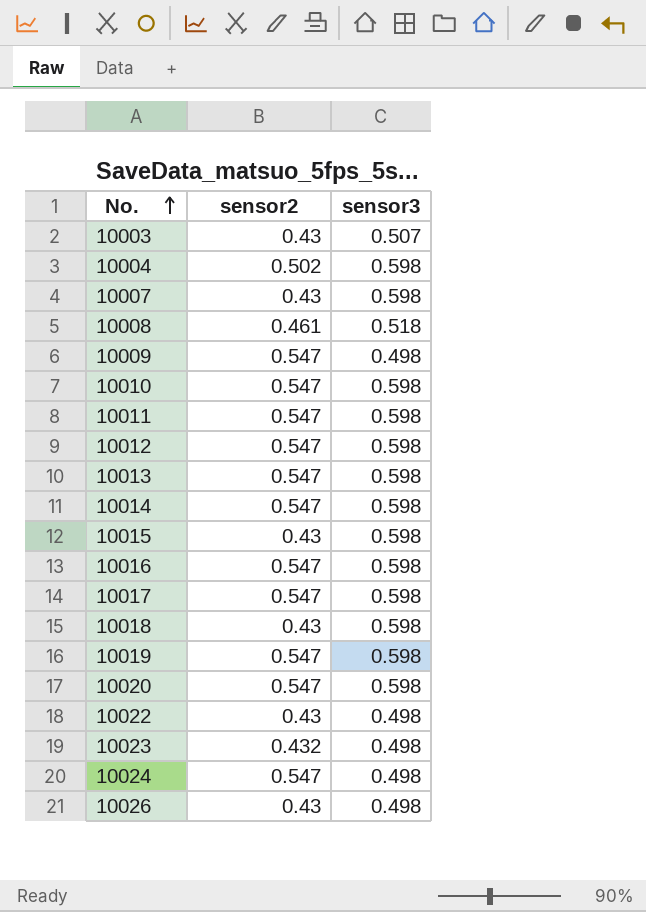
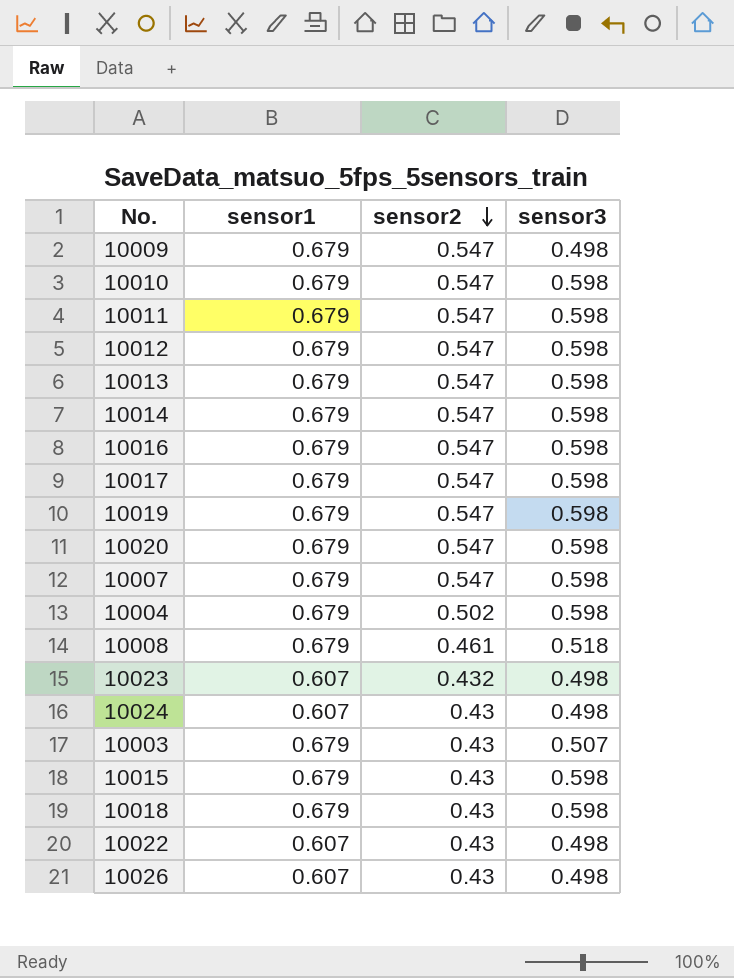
row order: No. ascending -> sensor2 descending
column sensor1 | position: none -> 2
10007 | sensor2: 0.43 -> 0.547
10024 | sensor2: 0.547 -> 0.43

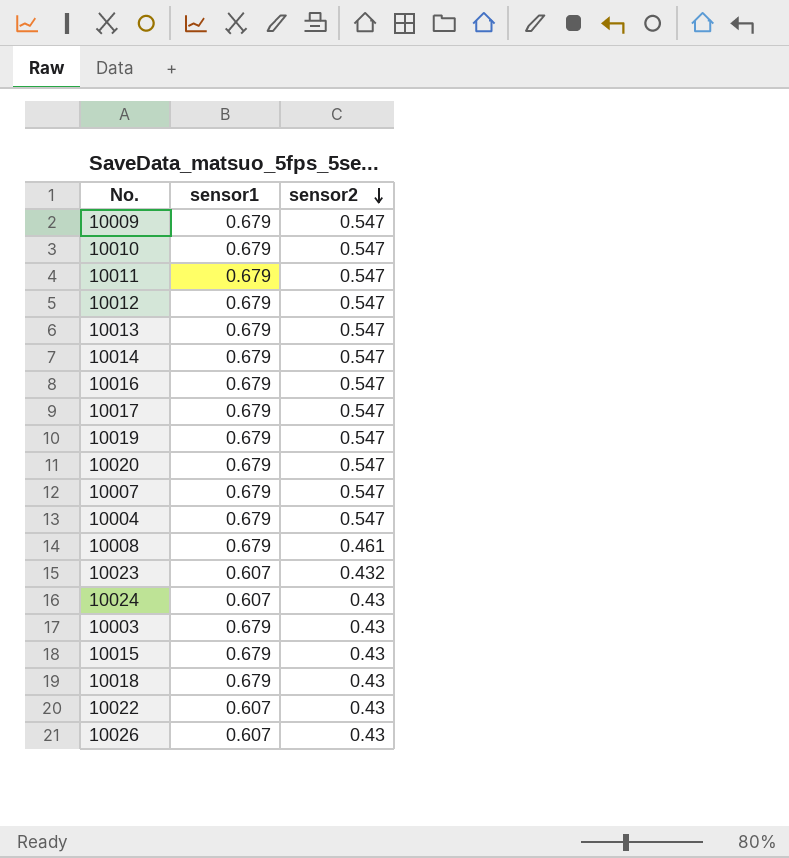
column sensor3 | position: 4 -> none
10004 | sensor2: 0.502 -> 0.547

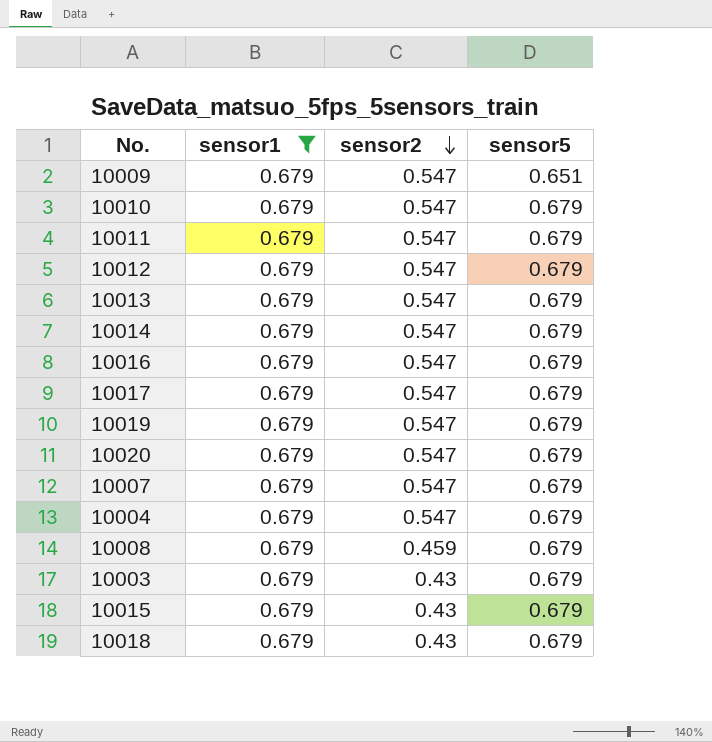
filter: none -> sensor1 = 0.679
column sensor5 | position: none -> 4
10008 | sensor2: 0.461 -> 0.459

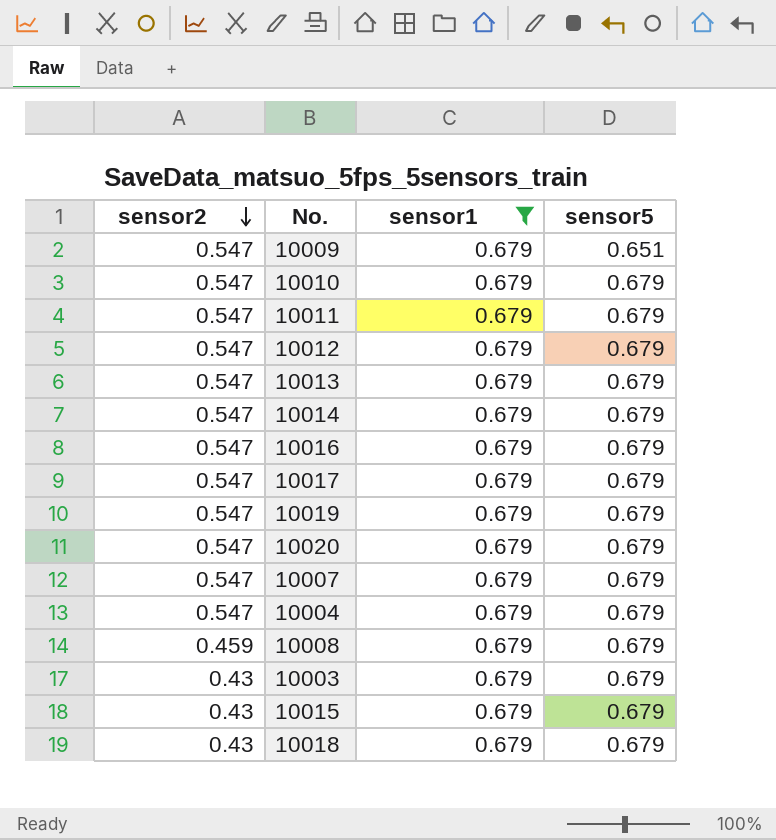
column sensor2 | position: 3 -> 1

